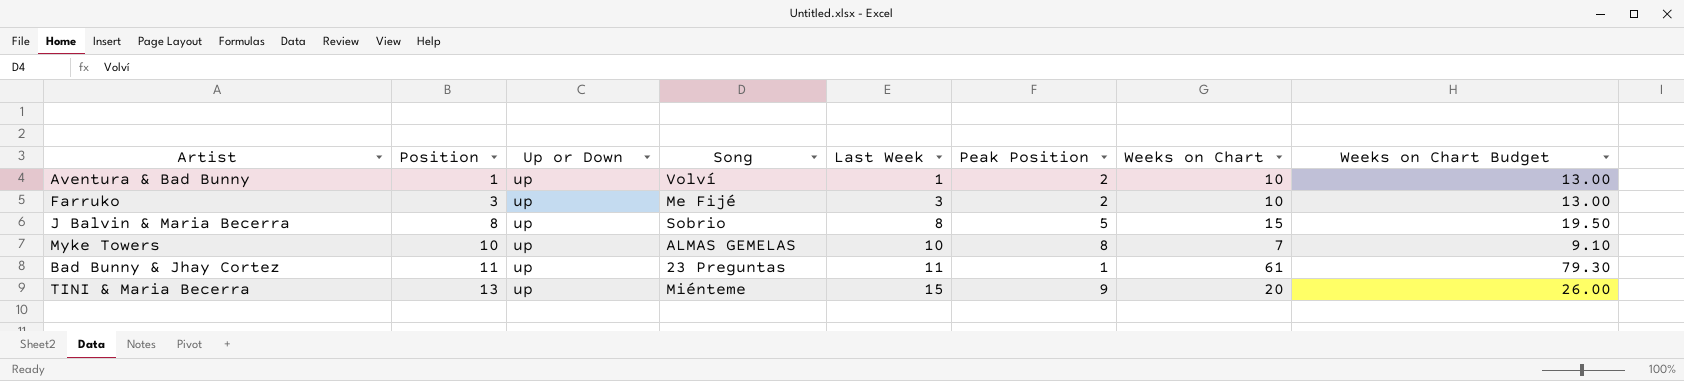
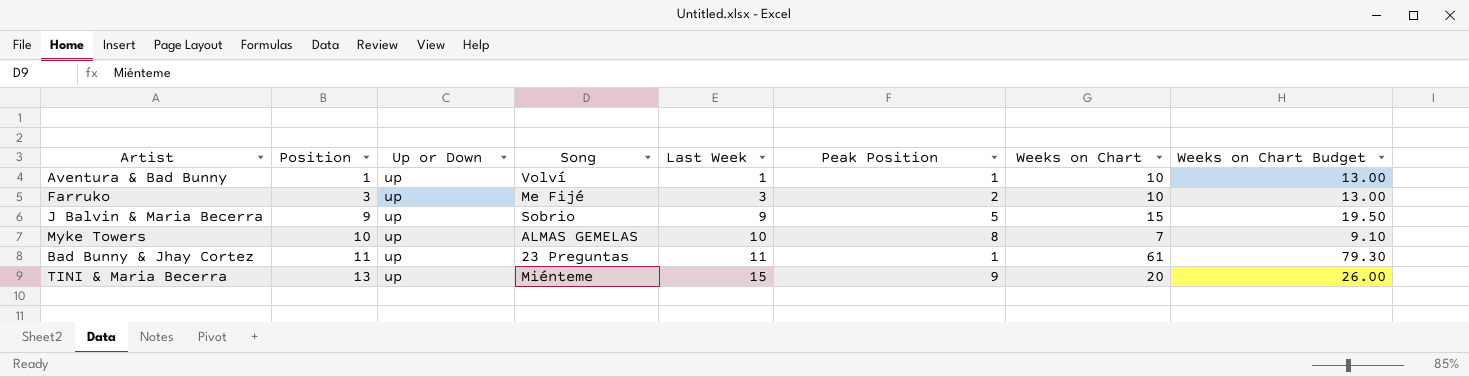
Aventura & Bad Bunny | Peak Position: 2 -> 1
J Balvin & Maria Becerra | Position: 8 -> 9
J Balvin & Maria Becerra | Last Week: 8 -> 9

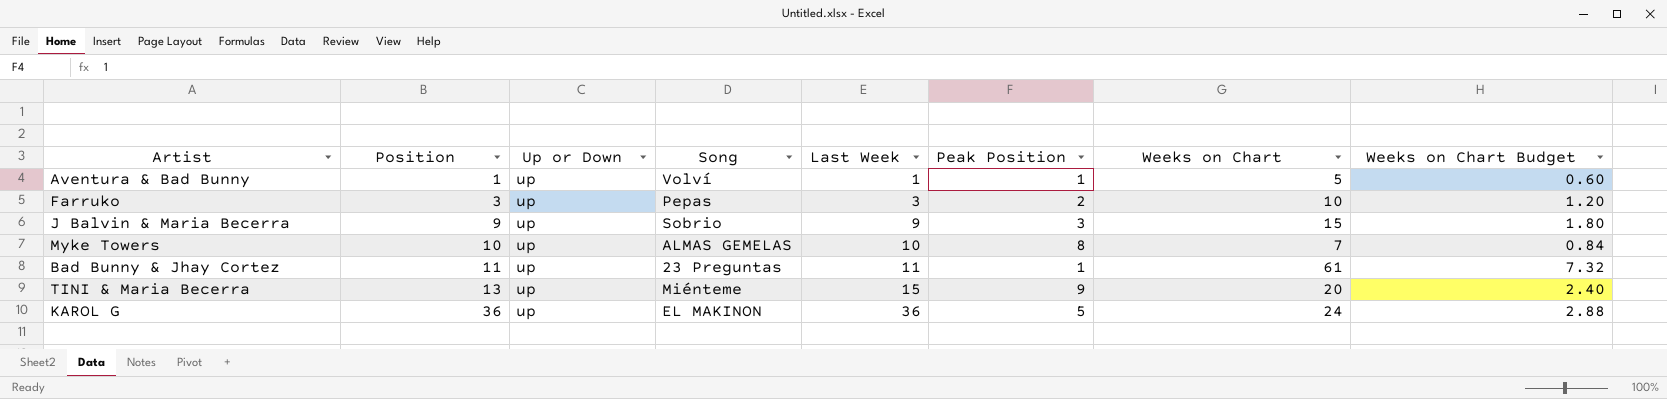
column Weeks on Chart Budget | formula: [Weeks on Chart] * 1.3 -> [Weeks on Chart] * 0.12
Aventura & Bad Bunny | Weeks on Chart: 10 -> 5
Farruko | Song: Me Fijé -> Pepas
J Balvin & Maria Becerra | Peak Position: 5 -> 3
row KAROL G: none -> 36 | up | EL MAKINON | 36 | 5 | 24 | 2.88

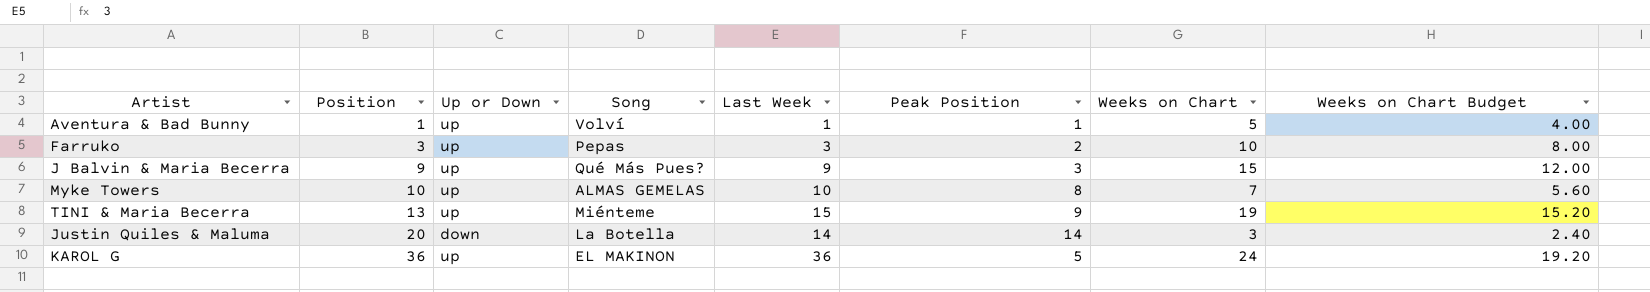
column Weeks on Chart Budget | formula: [Weeks on Chart] * 0.12 -> [Weeks on Chart] * 0.8
row Bad Bunny & Jhay Cortez: 11 | up | 23 Preguntas | 11 | 1 | 61 | 7.32 -> none
J Balvin & Maria Becerra | Song: Sobrio -> Qué Más Pues?
TINI & Maria Becerra | Weeks on Chart: 20 -> 19
row Justin Quiles & Maluma: none -> 20 | down | La Botella | 14 | 14 | 3 | 2.40

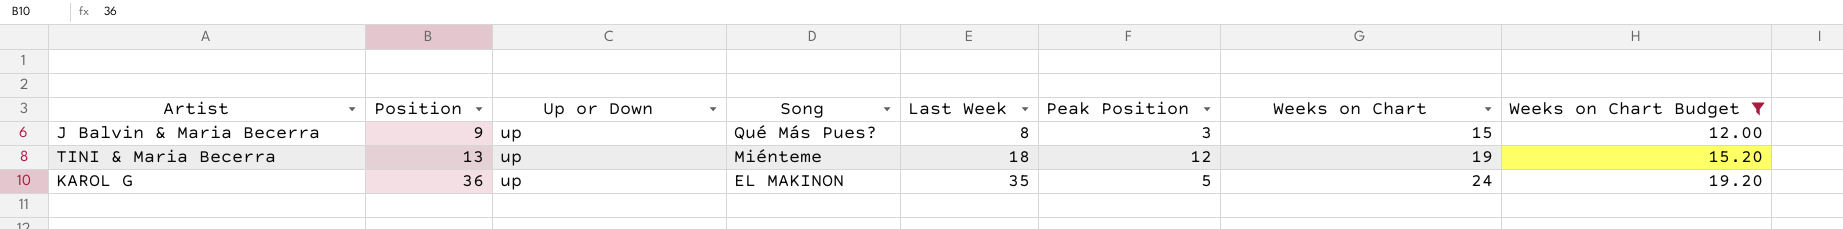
filter: none -> Weeks on Chart Budget >= 12.00
J Balvin & Maria Becerra | Last Week: 9 -> 8
TINI & Maria Becerra | Last Week: 15 -> 18
TINI & Maria Becerra | Peak Position: 9 -> 12
KAROL G | Last Week: 36 -> 35

